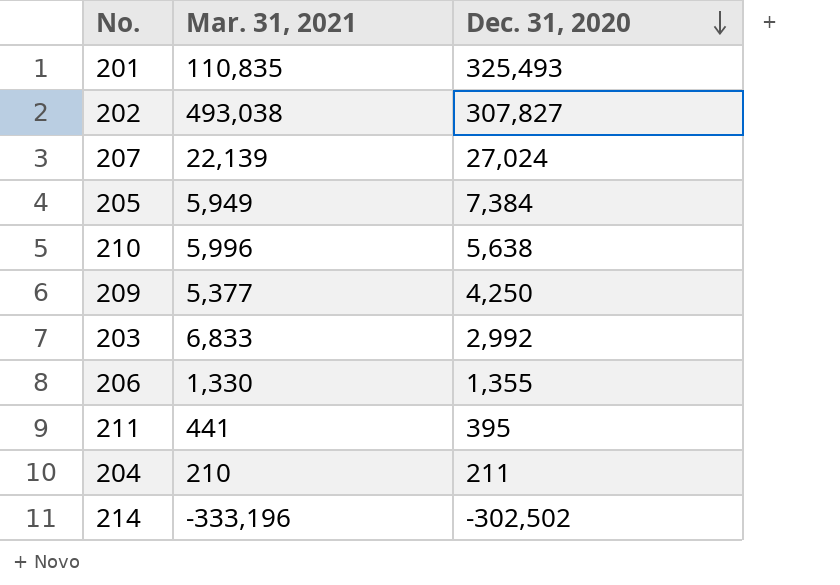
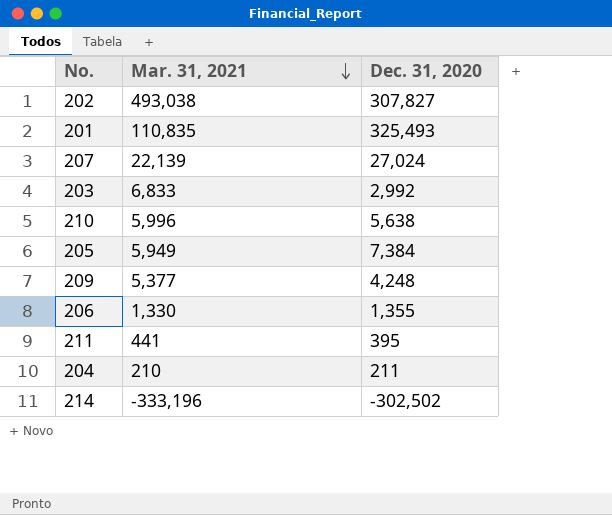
row order: Dec. 31, 2020 descending -> Mar. 31, 2021 descending
209 | Dec. 31, 2020: 4,250 -> 4,248

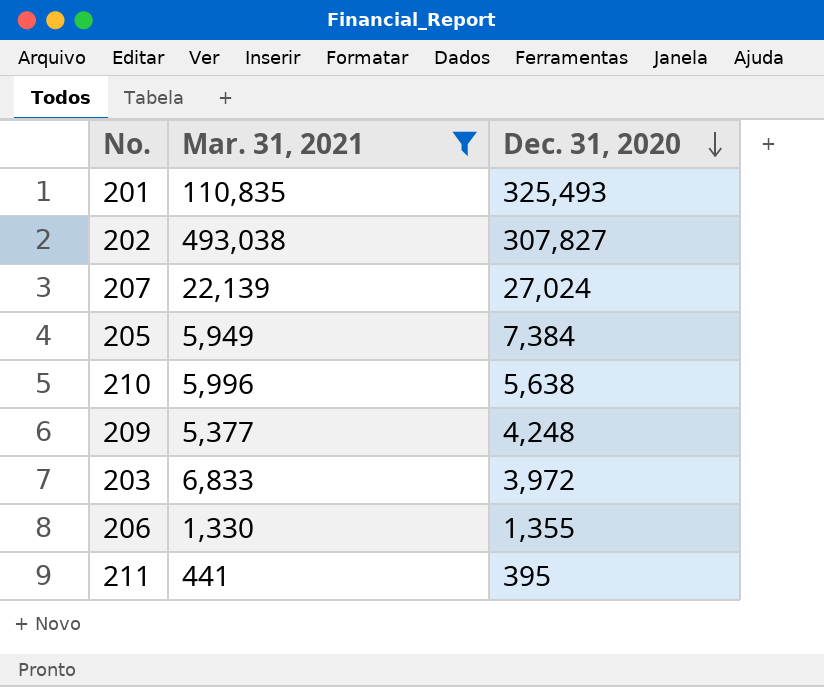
filter: none -> Mar. 31, 2021 >= 441
row order: Mar. 31, 2021 descending -> Dec. 31, 2020 descending
203 | Dec. 31, 2020: 2,992 -> 3,972

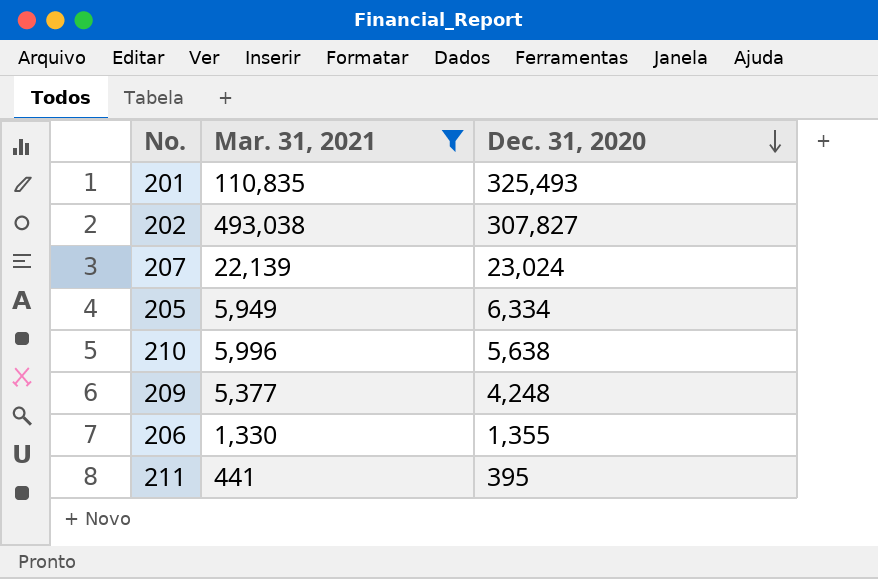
row 203: 6,833 | 3,972 -> none
207 | Dec. 31, 2020: 27,024 -> 23,024
205 | Dec. 31, 2020: 7,384 -> 6,334

